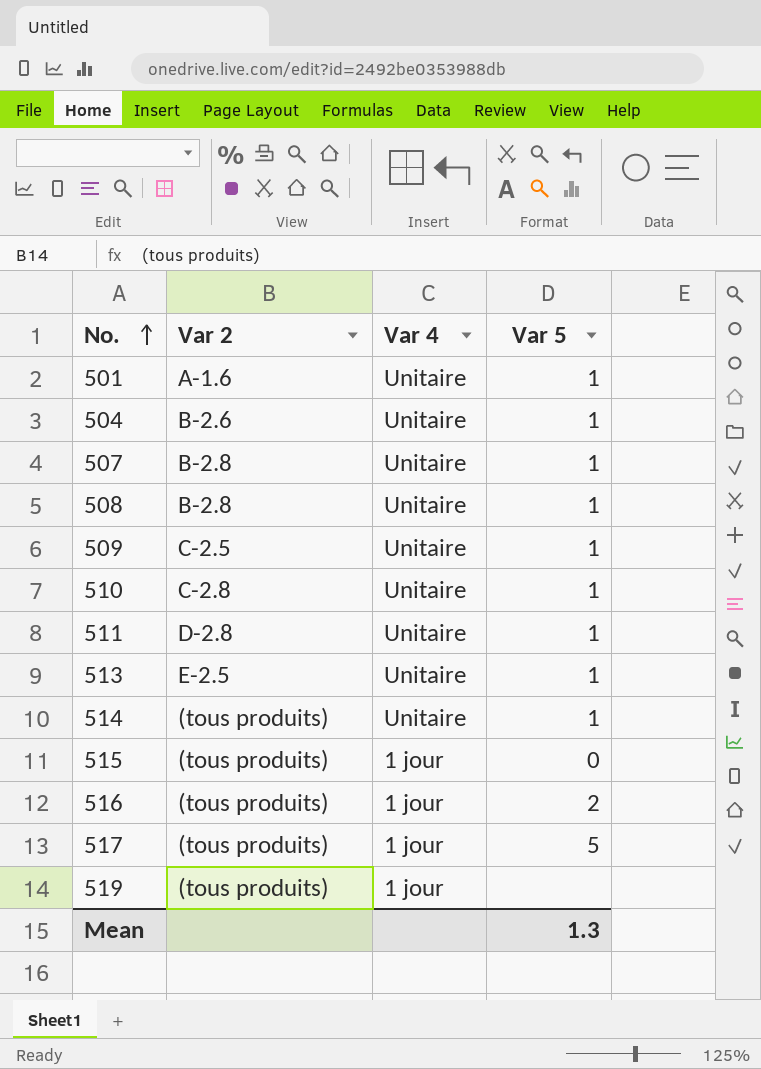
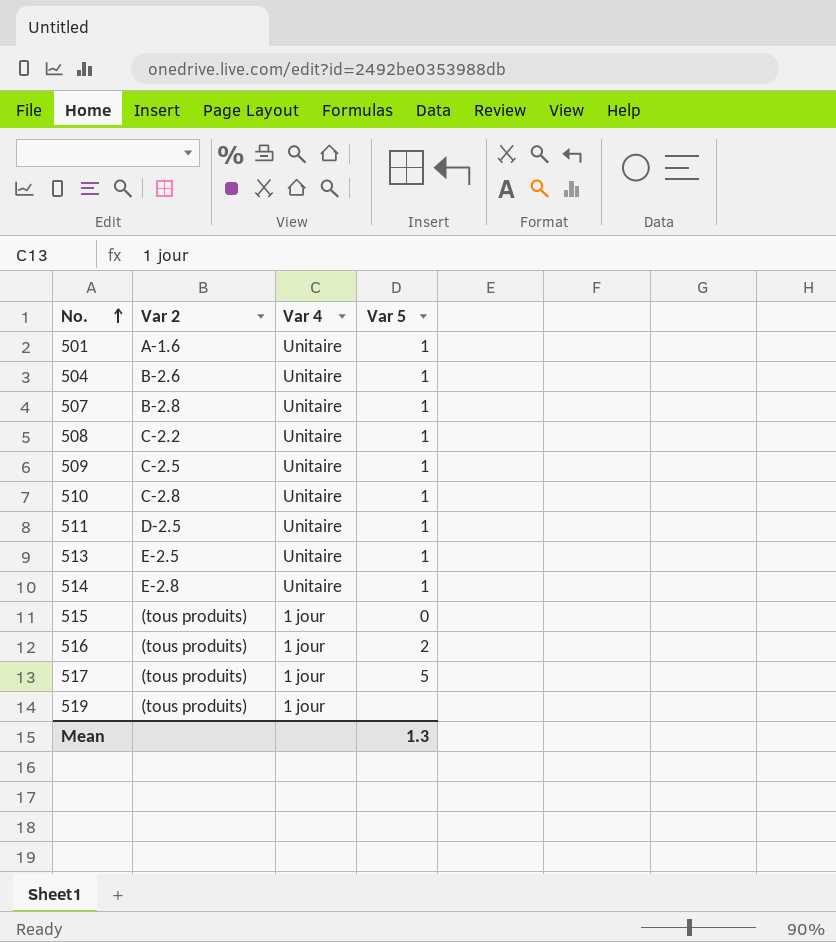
508 | Var 2: B-2.8 -> C-2.2
511 | Var 2: D-2.8 -> D-2.5
514 | Var 2: (tous produits) -> E-2.8

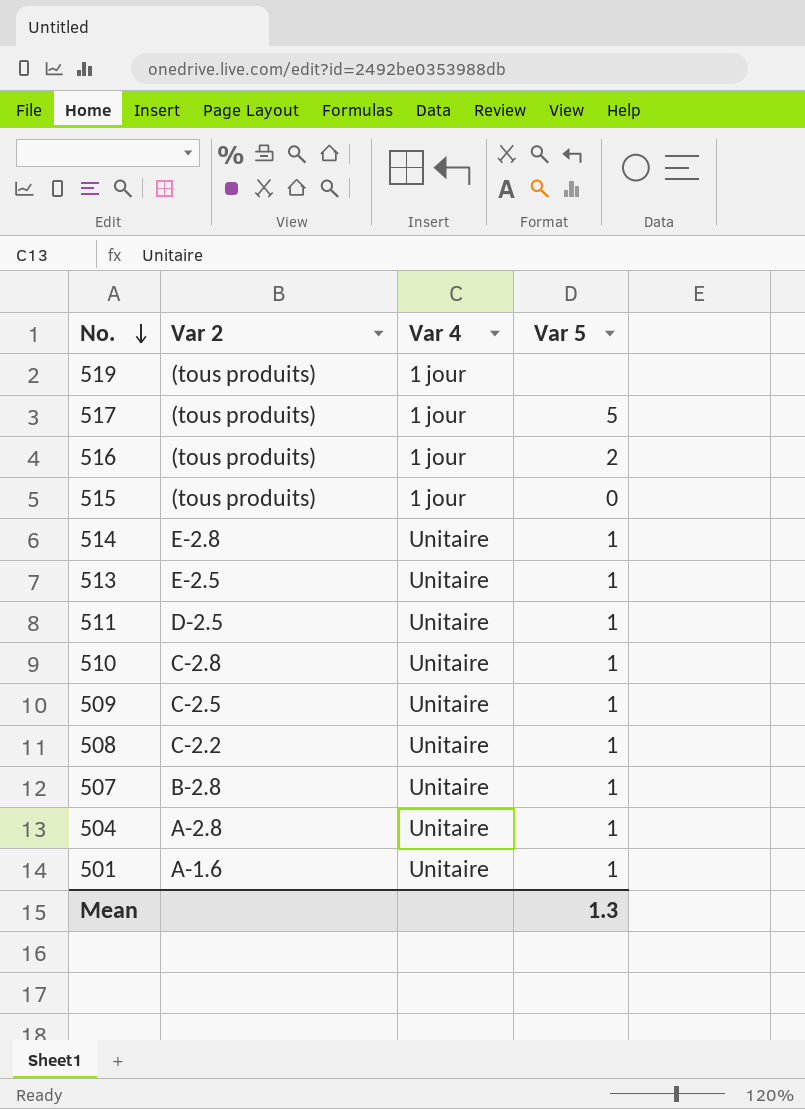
row order: No. ascending -> No. descending
504 | Var 2: B-2.6 -> A-2.8

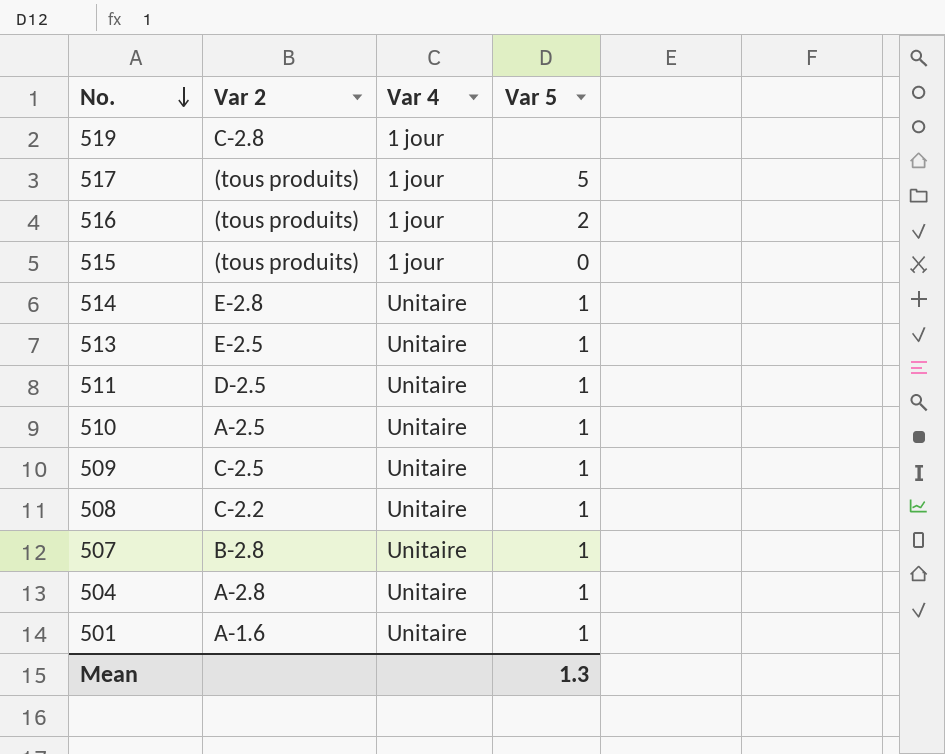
519 | Var 2: (tous produits) -> C-2.8
510 | Var 2: C-2.8 -> A-2.5

